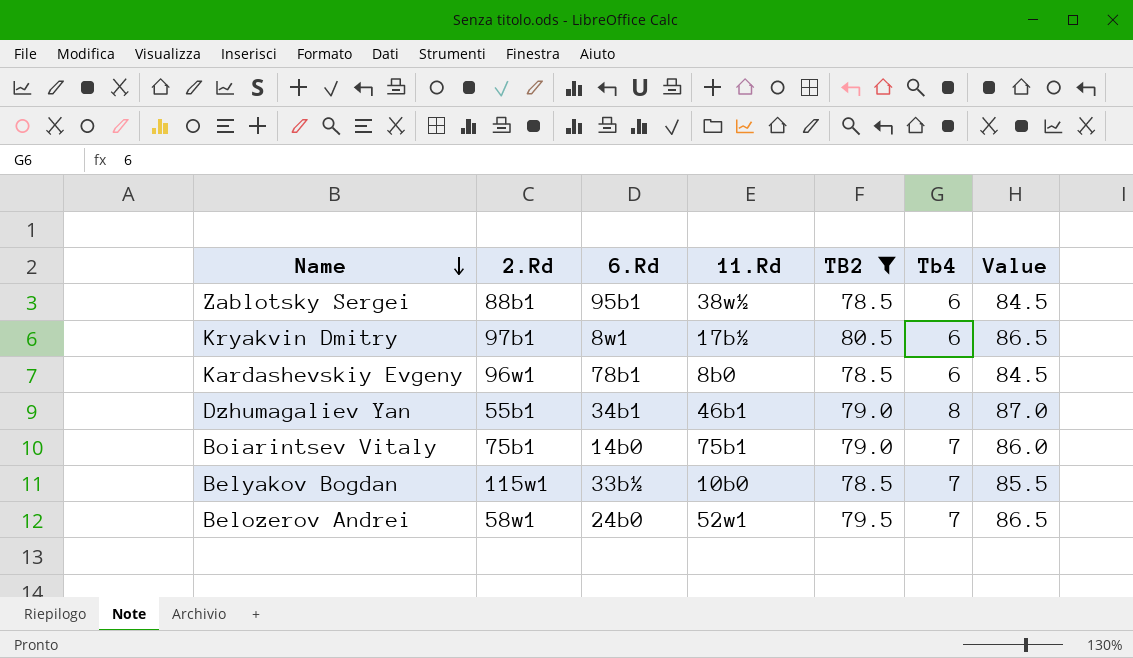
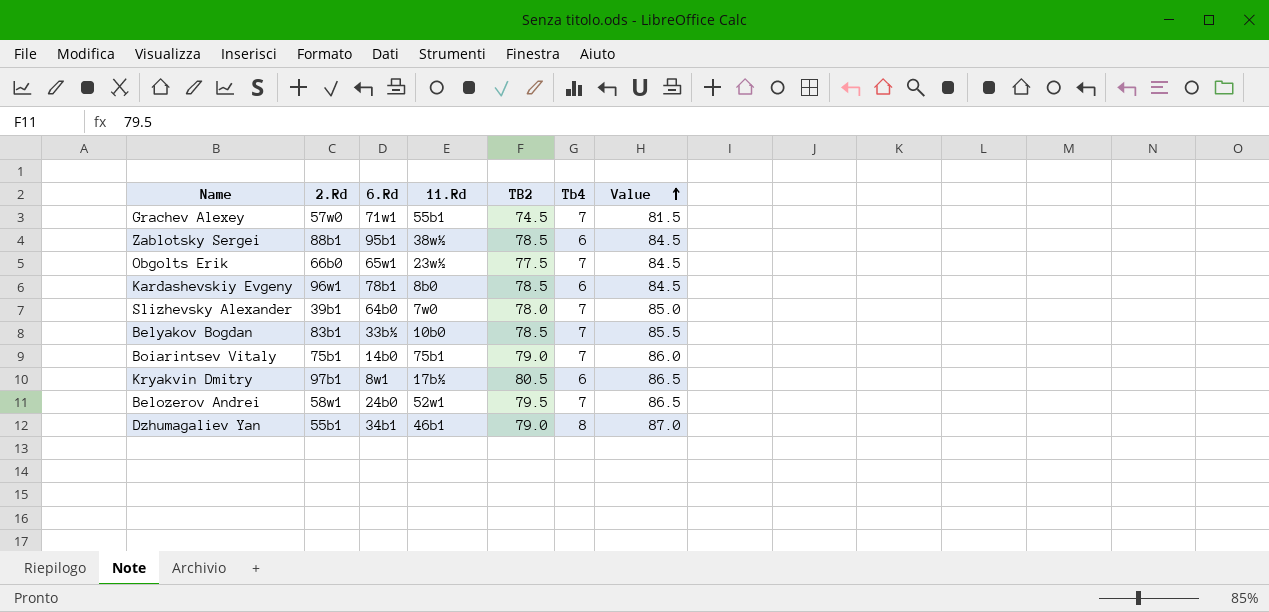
filter: TB2 >= 78.5 -> none
row order: Name descending -> Value ascending
Belyakov Bogdan | 2.Rd: 115w1 -> 83b1

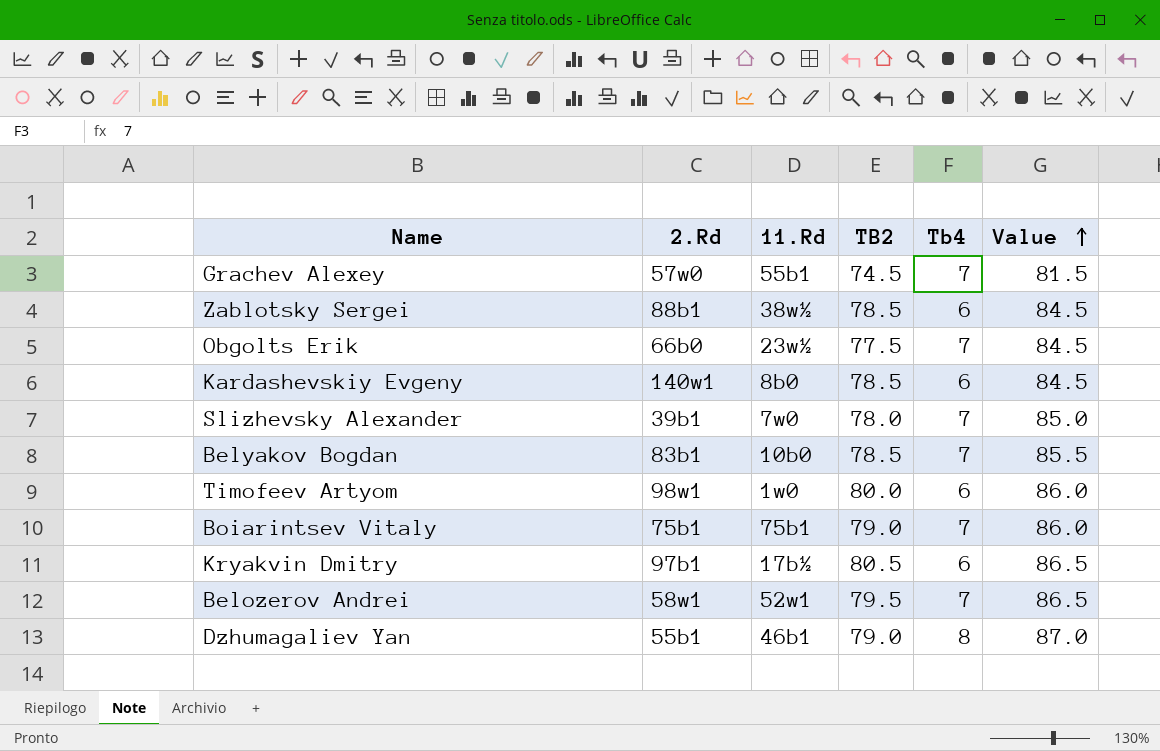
column 6.Rd | position: 3 -> none
Kardashevskiy Evgeny | 2.Rd: 96w1 -> 140w1
row Timofeev Artyom: none -> 98w1 | 1w0 | 80.0 | 6 | 86.0

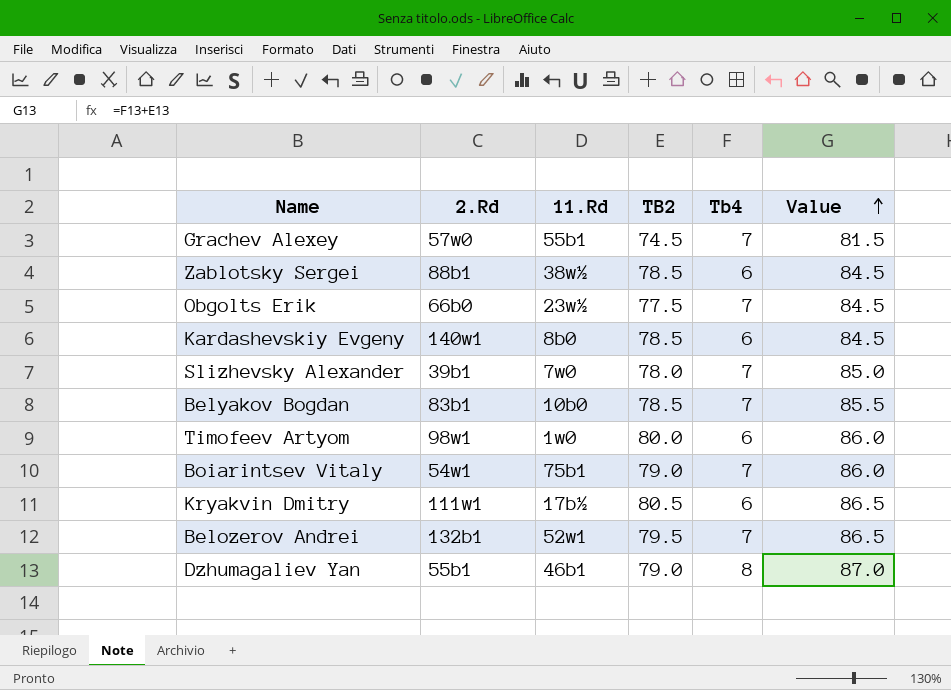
Boiarintsev Vitaly | 2.Rd: 75b1 -> 54w1
Kryakvin Dmitry | 2.Rd: 97b1 -> 111w1
Belozerov Andrei | 2.Rd: 58w1 -> 132b1

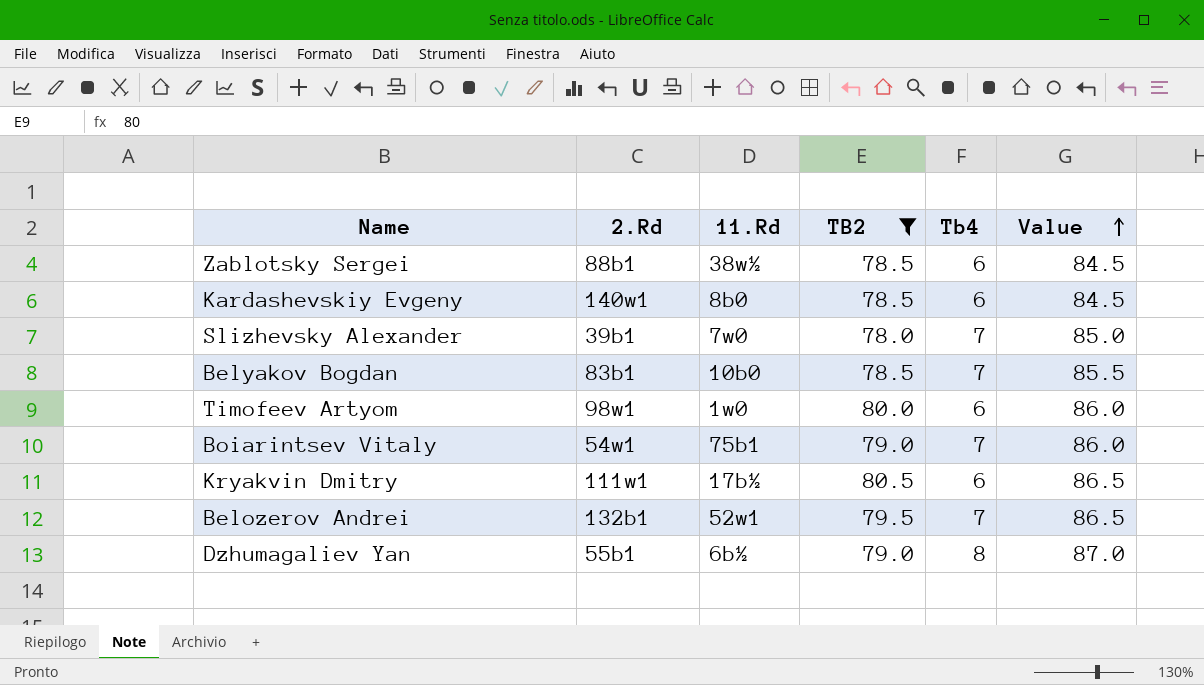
filter: none -> TB2 >= 78.0
Dzhumagaliev Yan | 11.Rd: 46b1 -> 6b½

